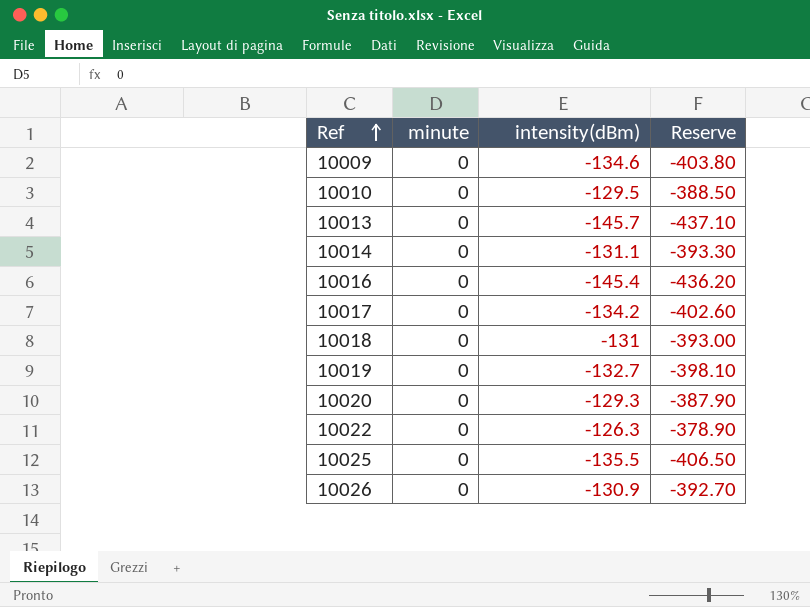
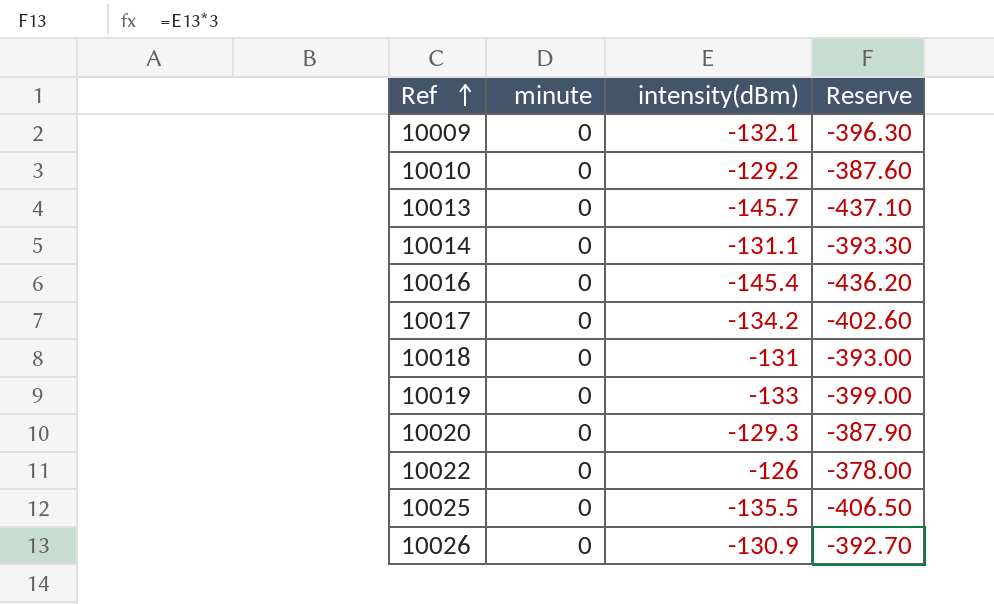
10009 | intensity(dBm): -134.6 -> -132.1
10009 | Reserve: -403.80 -> -396.30
10010 | intensity(dBm): -129.5 -> -129.2
10010 | Reserve: -388.50 -> -387.60
10019 | intensity(dBm): -132.7 -> -133
10019 | Reserve: -398.10 -> -399.00
10022 | intensity(dBm): -126.3 -> -126
10022 | Reserve: -378.90 -> -378.00

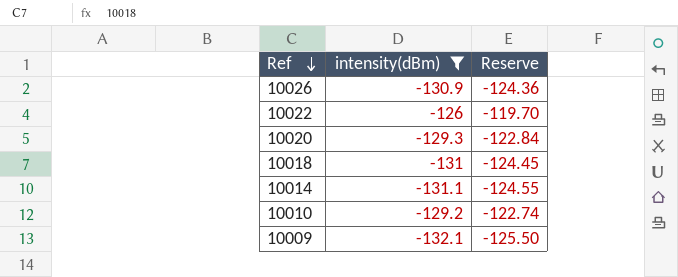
filter: none -> intensity(dBm) >= -132.1
row order: Ref ascending -> Ref descending
column minute | position: 2 -> none
column Reserve | formula: [intensity(dBm)] * 3 -> [intensity(dBm)] * 0.95

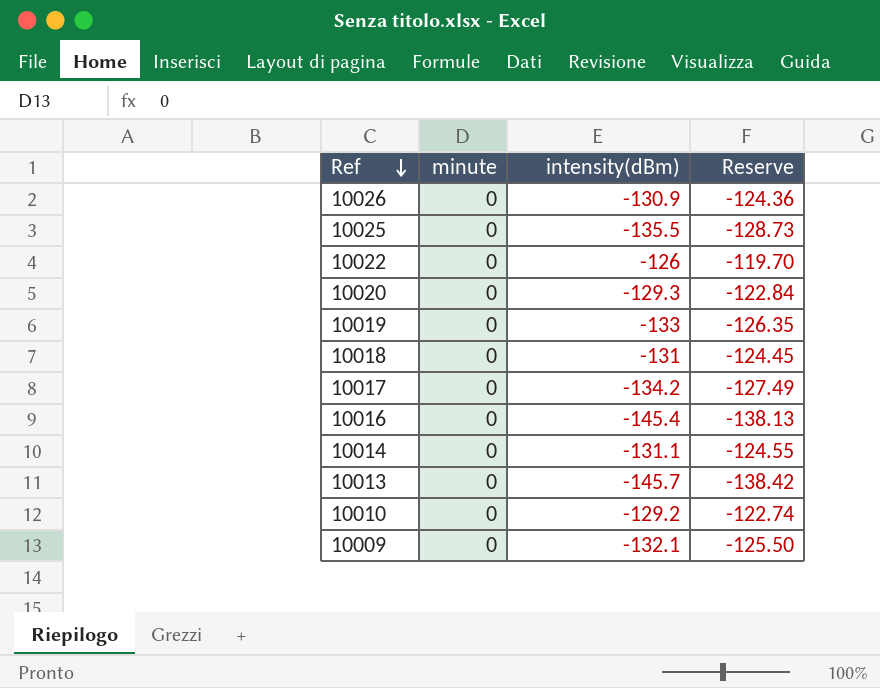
filter: intensity(dBm) >= -132.1 -> none
column minute | position: none -> 2

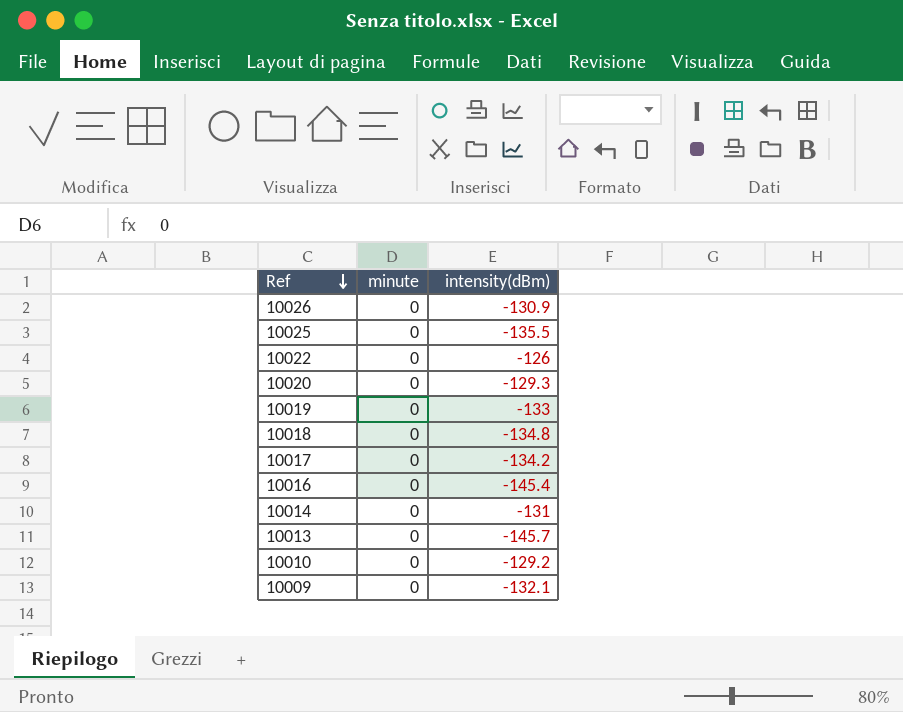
column Reserve | formula: [intensity(dBm)] * 0.95 -> none
10018 | intensity(dBm): -131 -> -134.8
10014 | intensity(dBm): -131.1 -> -131

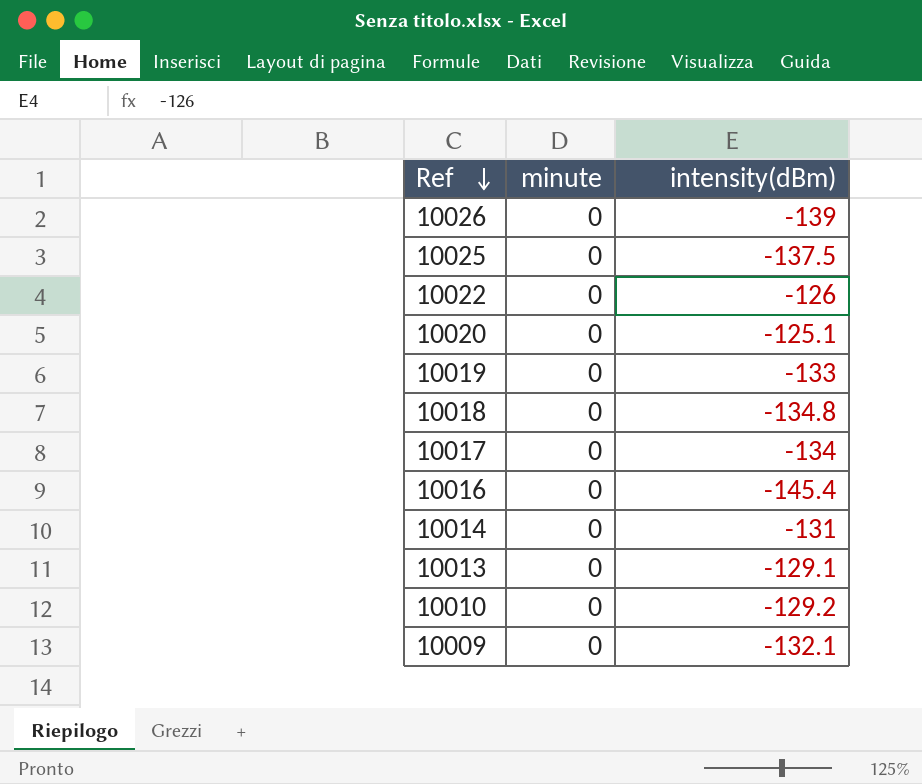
10026 | intensity(dBm): -130.9 -> -139
10025 | intensity(dBm): -135.5 -> -137.5
10020 | intensity(dBm): -129.3 -> -125.1
10017 | intensity(dBm): -134.2 -> -134
10013 | intensity(dBm): -145.7 -> -129.1

